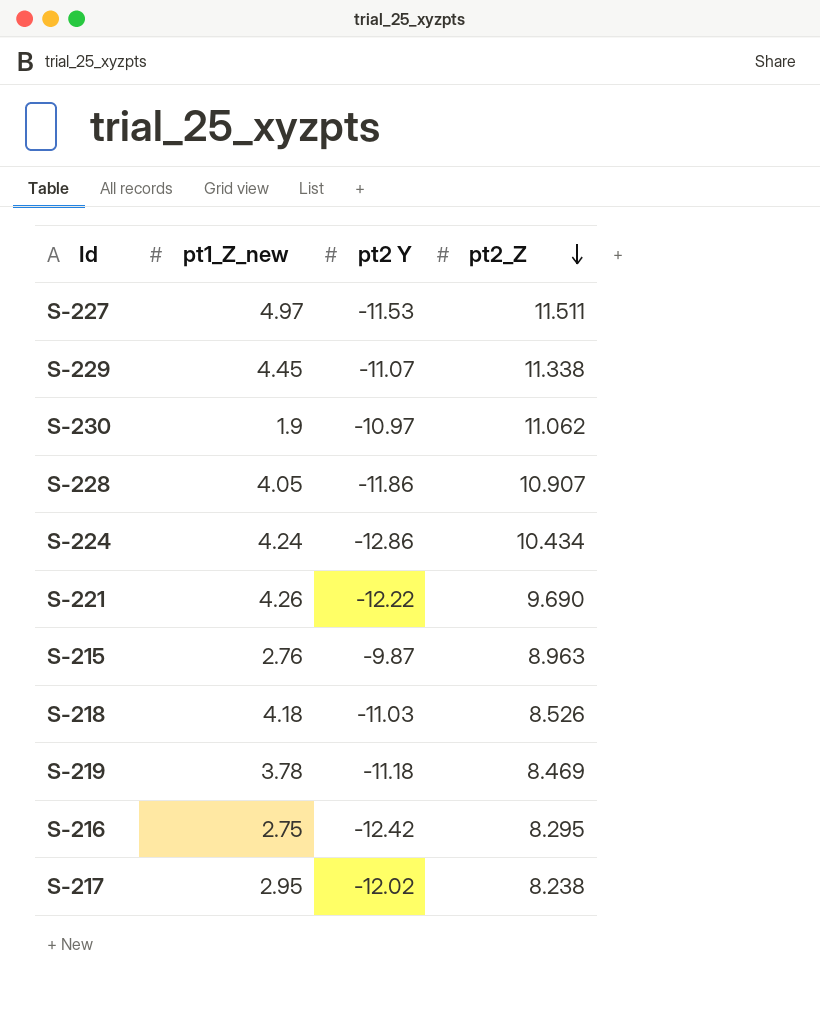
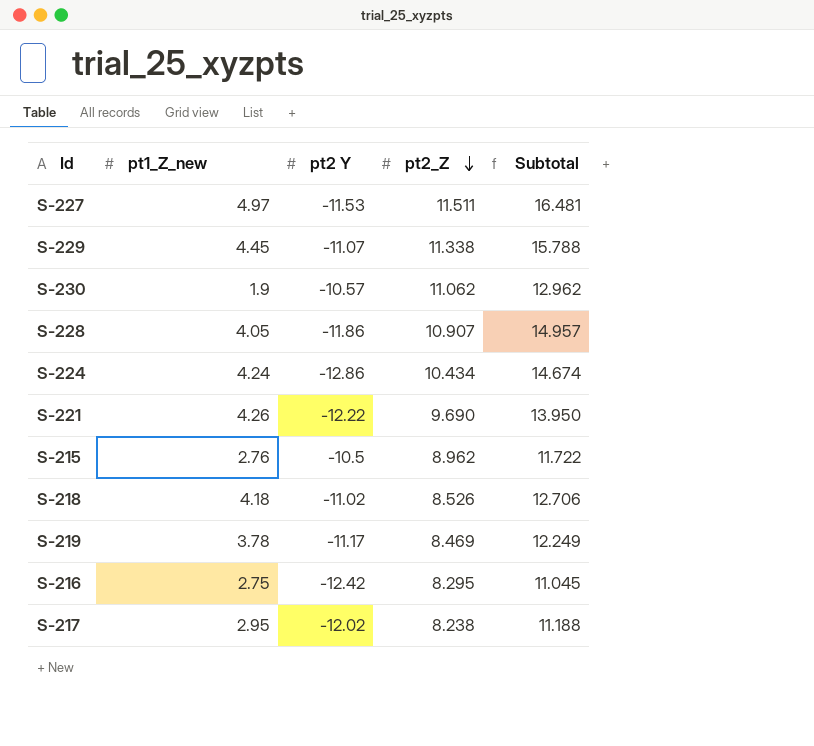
column Subtotal | formula: none -> [pt1_Z_new] + [pt2_Z]
S-230 | pt2 Y: -10.97 -> -10.57
S-215 | pt2 Y: -9.87 -> -10.5
S-215 | pt2_Z: 8.963 -> 8.962
S-218 | pt2 Y: -11.03 -> -11.02
S-219 | pt2 Y: -11.18 -> -11.17

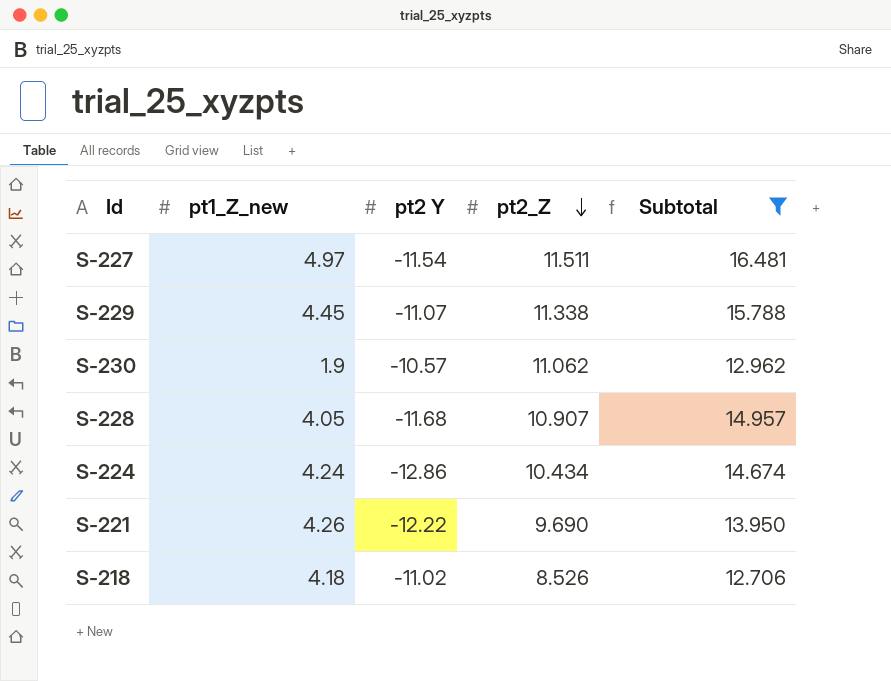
filter: none -> Subtotal >= 12.706
S-227 | pt2 Y: -11.53 -> -11.54
S-228 | pt2 Y: -11.86 -> -11.68

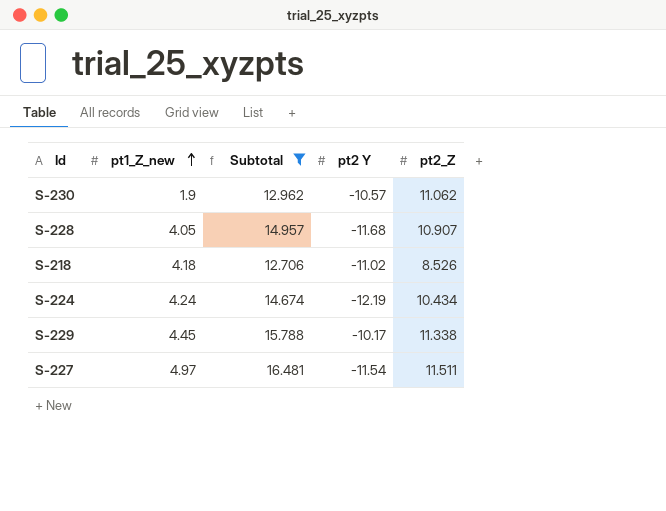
row order: pt2_Z descending -> pt1_Z_new ascending
column Subtotal | position: 5 -> 3
row S-221: 4.26 | -12.22 | 9.690 | 13.950 -> none
S-224 | pt2 Y: -12.86 -> -12.19
S-229 | pt2 Y: -11.07 -> -10.17

